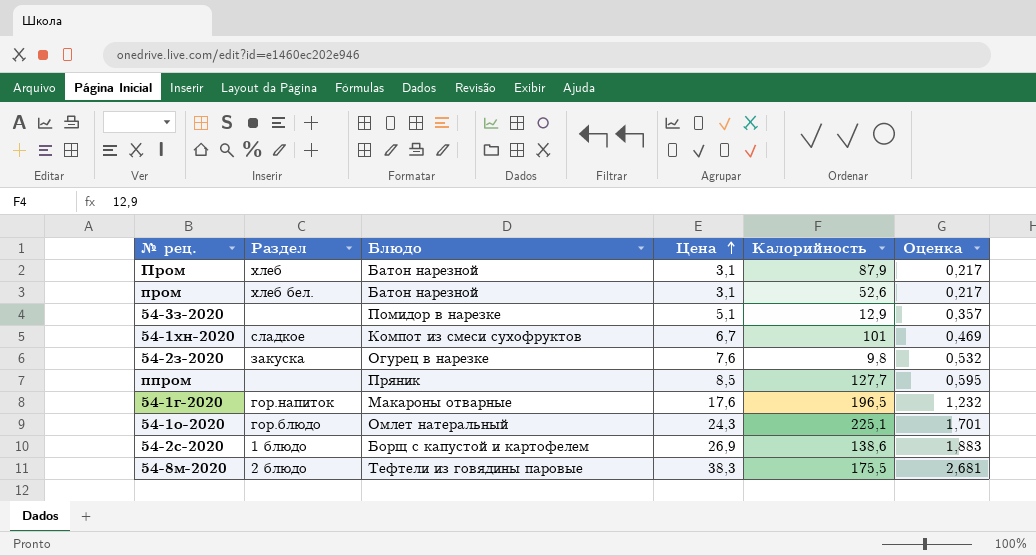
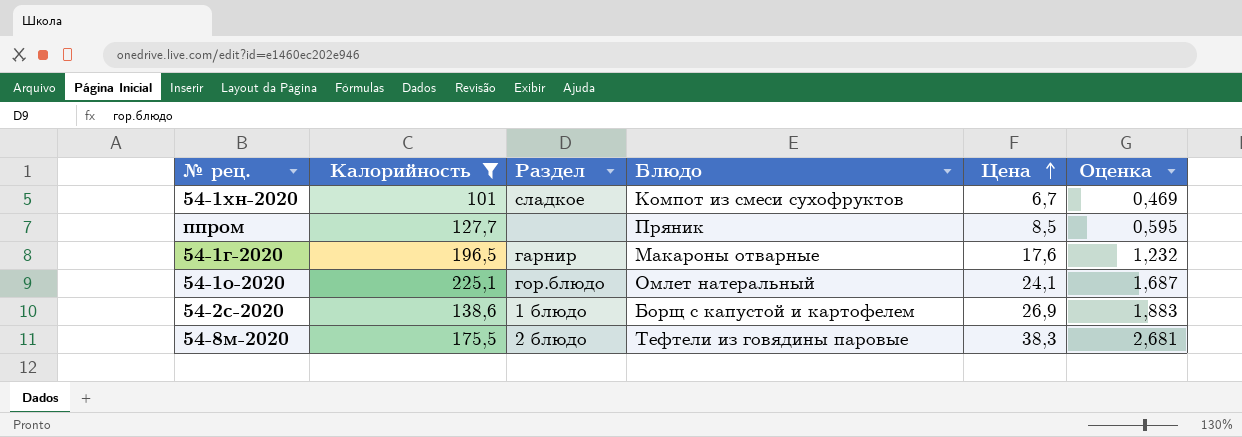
filter: none -> Калорийность >= 101
column Калорийность | position: 5 -> 2
54-1г-2020 | Раздел: гор.напиток -> гарнир
54-1о-2020 | Цена: 24,3 -> 24,1
54-1о-2020 | Оценка: 1,701 -> 1,687

